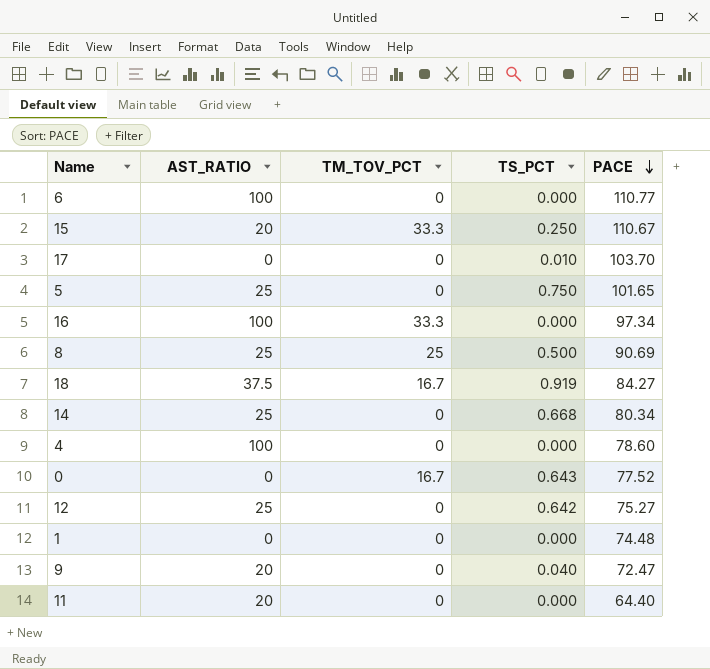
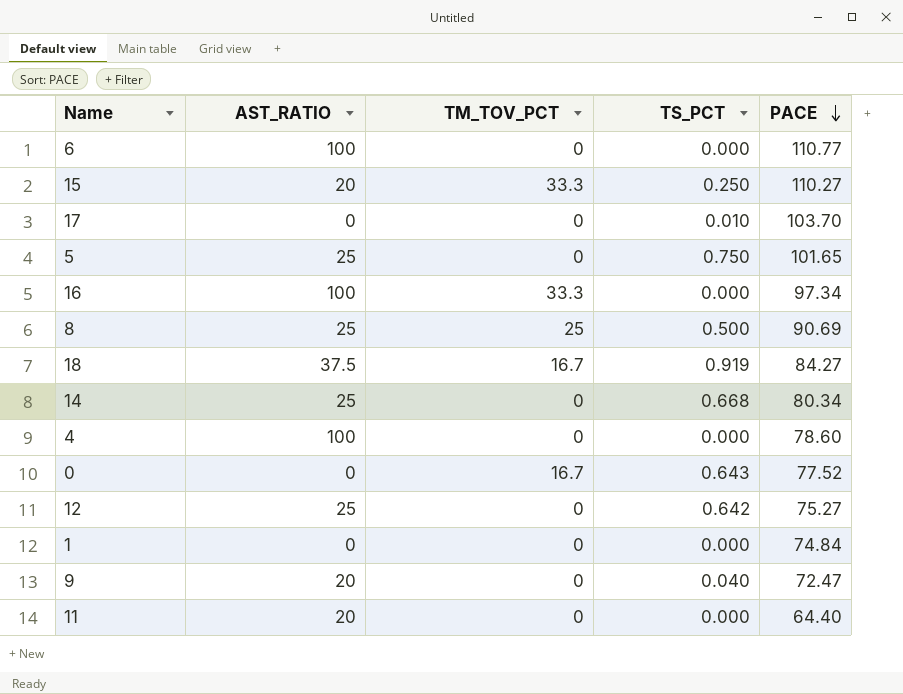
15 | PACE: 110.67 -> 110.27
1 | PACE: 74.48 -> 74.84

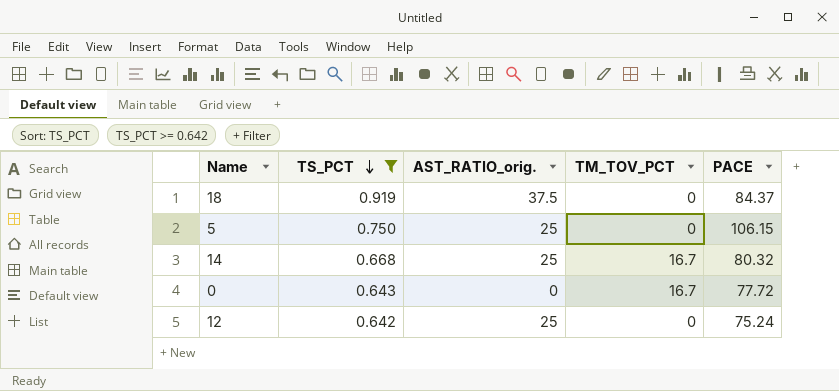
filter: none -> TS_PCT >= 0.642
row order: PACE descending -> TS_PCT descending
column TS_PCT | position: 4 -> 2
column name: AST_RATIO -> AST_RATIO_orig.
18 | TM_TOV_PCT: 16.7 -> 0
18 | PACE: 84.27 -> 84.37
5 | PACE: 101.65 -> 106.15
14 | TM_TOV_PCT: 0 -> 16.7
14 | PACE: 80.34 -> 80.32
0 | PACE: 77.52 -> 77.72
12 | PACE: 75.27 -> 75.24

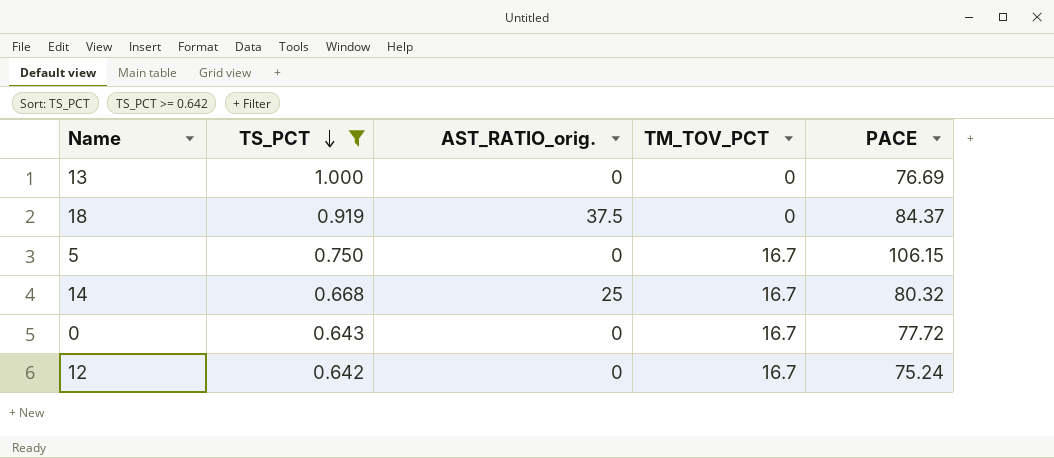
row 13: none -> 1.000 | 0 | 0 | 76.69
5 | AST_RATIO_orig.: 25 -> 0
5 | TM_TOV_PCT: 0 -> 16.7
12 | AST_RATIO_orig.: 25 -> 0
12 | TM_TOV_PCT: 0 -> 16.7

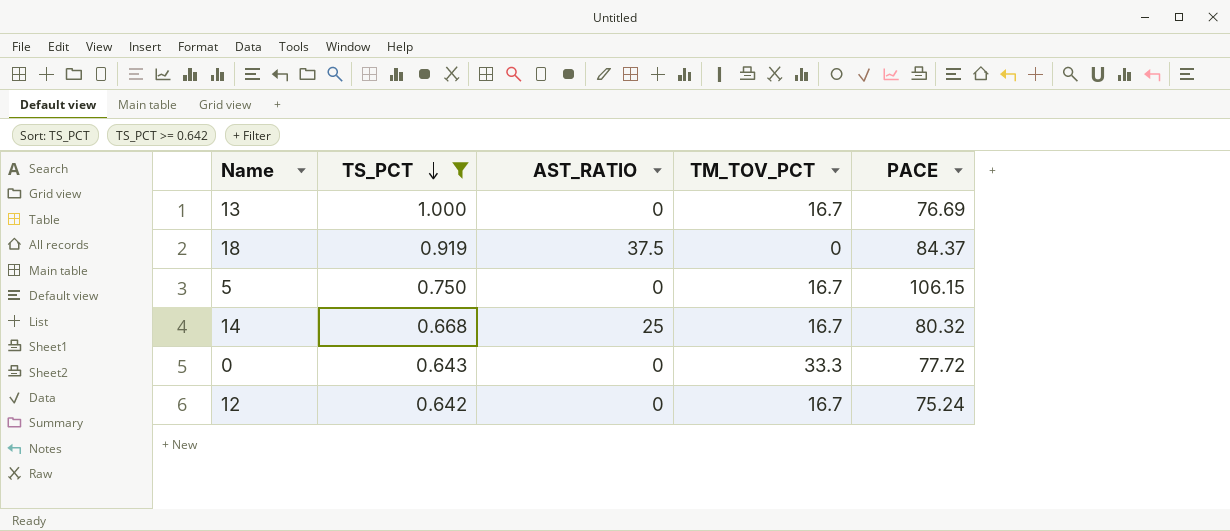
column name: AST_RATIO_orig. -> AST_RATIO
13 | TM_TOV_PCT: 0 -> 16.7
0 | TM_TOV_PCT: 16.7 -> 33.3

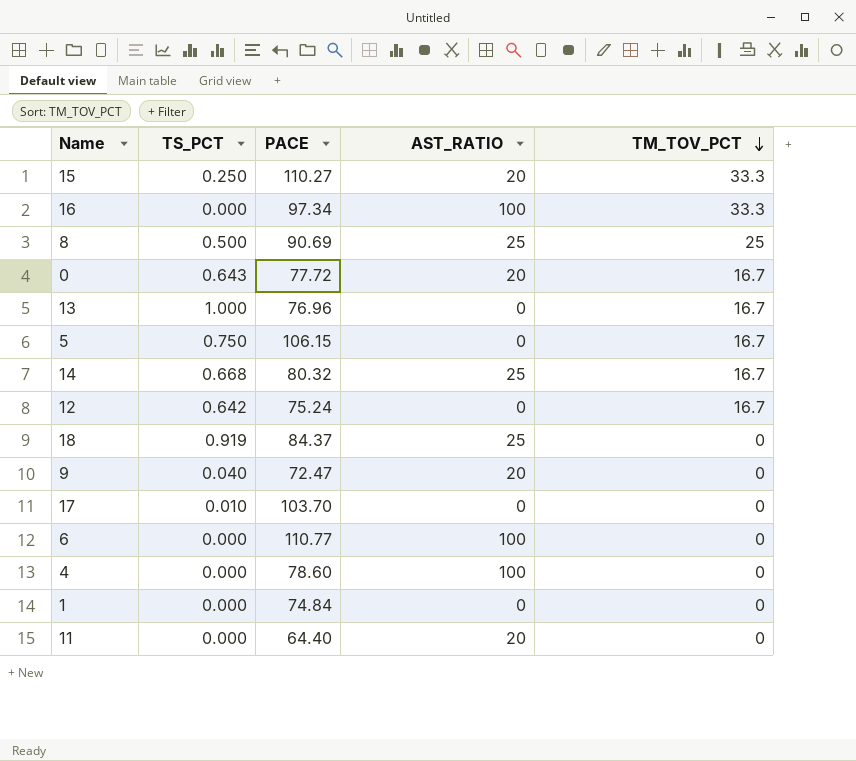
filter: TS_PCT >= 0.642 -> none
row order: TS_PCT descending -> TM_TOV_PCT descending
column PACE | position: 5 -> 3
0 | AST_RATIO: 0 -> 20
0 | TM_TOV_PCT: 33.3 -> 16.7
13 | PACE: 76.69 -> 76.96
18 | AST_RATIO: 37.5 -> 25

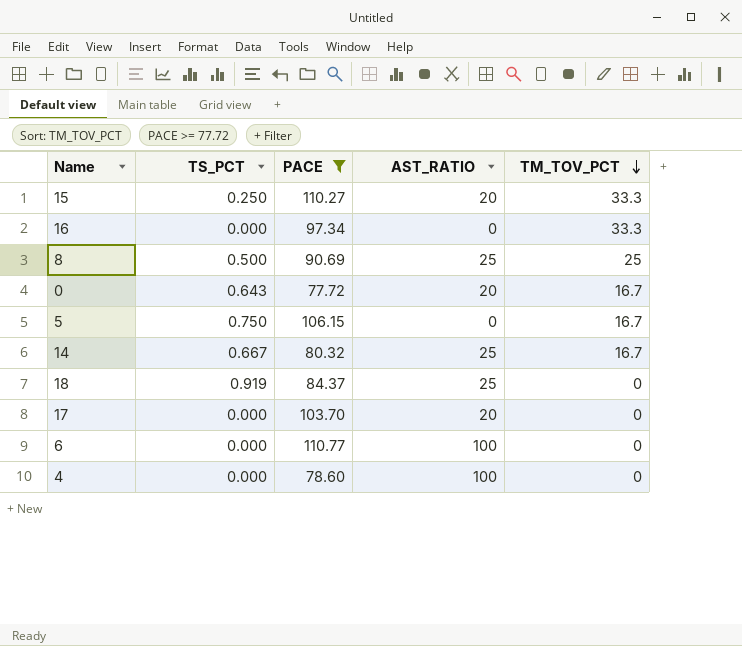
filter: none -> PACE >= 77.72
16 | AST_RATIO: 100 -> 0
14 | TS_PCT: 0.668 -> 0.667
17 | TS_PCT: 0.010 -> 0.000
17 | AST_RATIO: 0 -> 20

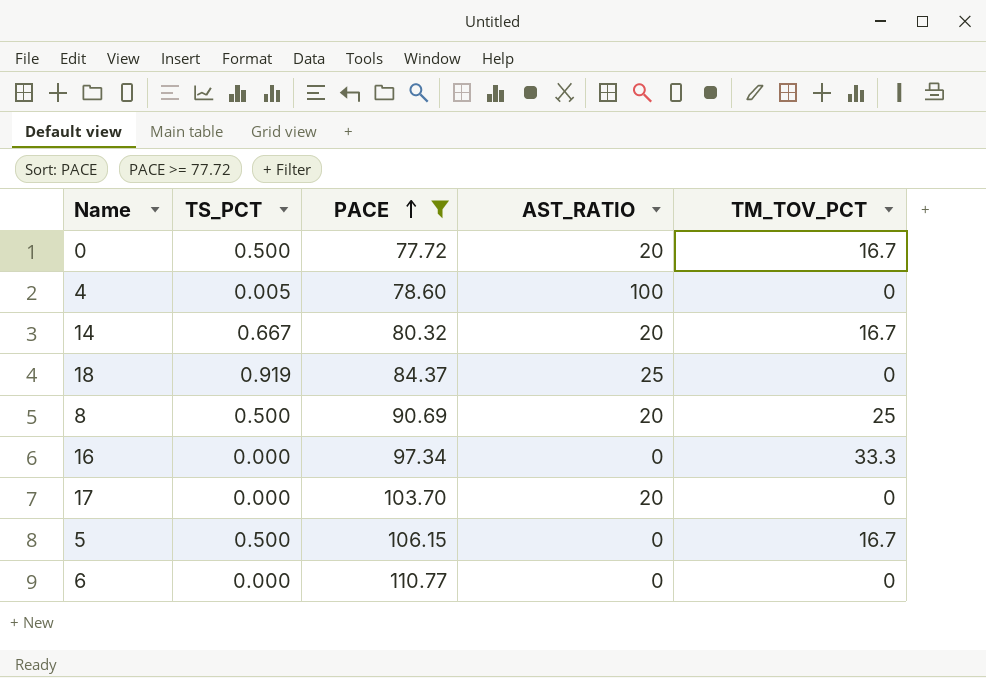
row order: TM_TOV_PCT descending -> PACE ascending
row 15: 0.250 | 110.27 | 20 | 33.3 -> none
0 | TS_PCT: 0.643 -> 0.500
4 | TS_PCT: 0.000 -> 0.005
14 | AST_RATIO: 25 -> 20
8 | AST_RATIO: 25 -> 20
5 | TS_PCT: 0.750 -> 0.500
6 | AST_RATIO: 100 -> 0

